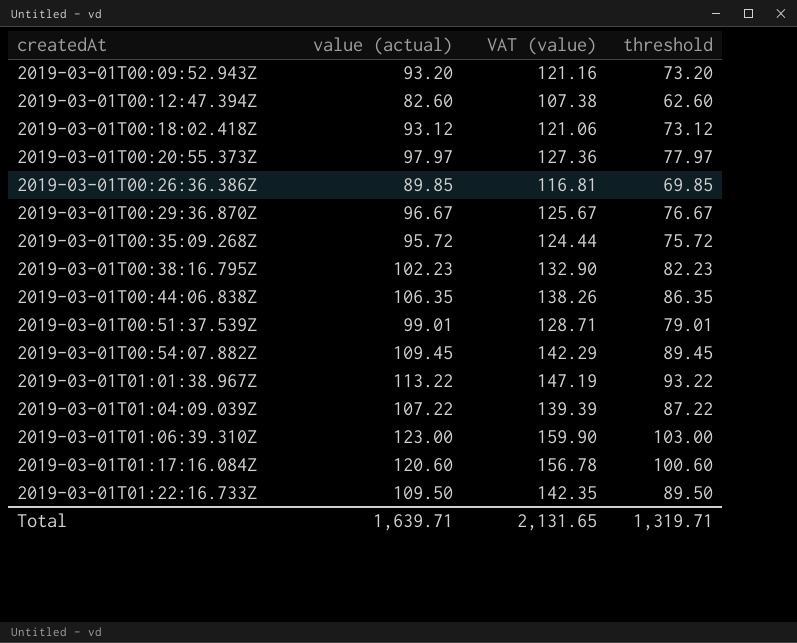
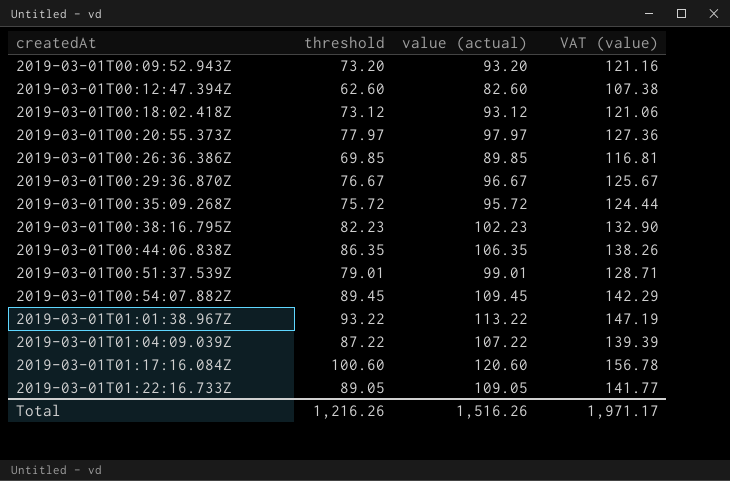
column threshold | position: 4 -> 2
row 2019-03-01T01:06:39.310Z: 123.00 | 159.90 | 103.00 -> none
2019-03-01T01:22:16.733Z | threshold: 89.50 -> 89.05
2019-03-01T01:22:16.733Z | value (actual): 109.50 -> 109.05
2019-03-01T01:22:16.733Z | VAT (value): 142.35 -> 141.77
Total | threshold: 1,319.71 -> 1,216.26
Total | value (actual): 1,639.71 -> 1,516.26
Total | VAT (value): 2,131.65 -> 1,971.17

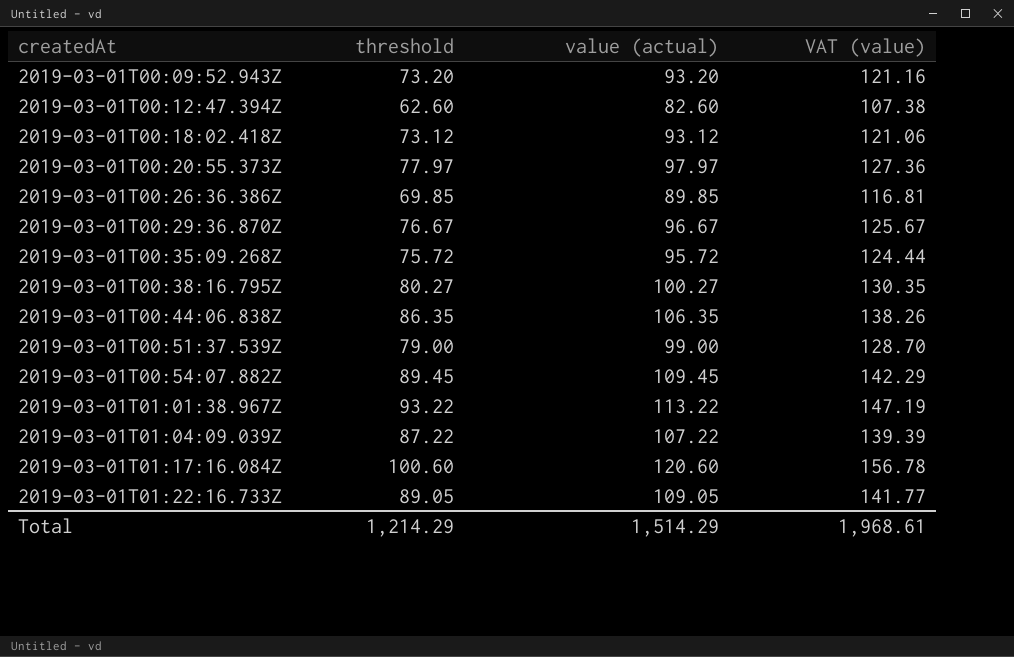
2019-03-01T00:38:16.795Z | threshold: 82.23 -> 80.27
2019-03-01T00:38:16.795Z | value (actual): 102.23 -> 100.27
2019-03-01T00:38:16.795Z | VAT (value): 132.90 -> 130.35
2019-03-01T00:51:37.539Z | threshold: 79.01 -> 79.00
2019-03-01T00:51:37.539Z | value (actual): 99.01 -> 99.00
2019-03-01T00:51:37.539Z | VAT (value): 128.71 -> 128.70
Total | threshold: 1,216.26 -> 1,214.29
Total | value (actual): 1,516.26 -> 1,514.29
Total | VAT (value): 1,971.17 -> 1,968.61

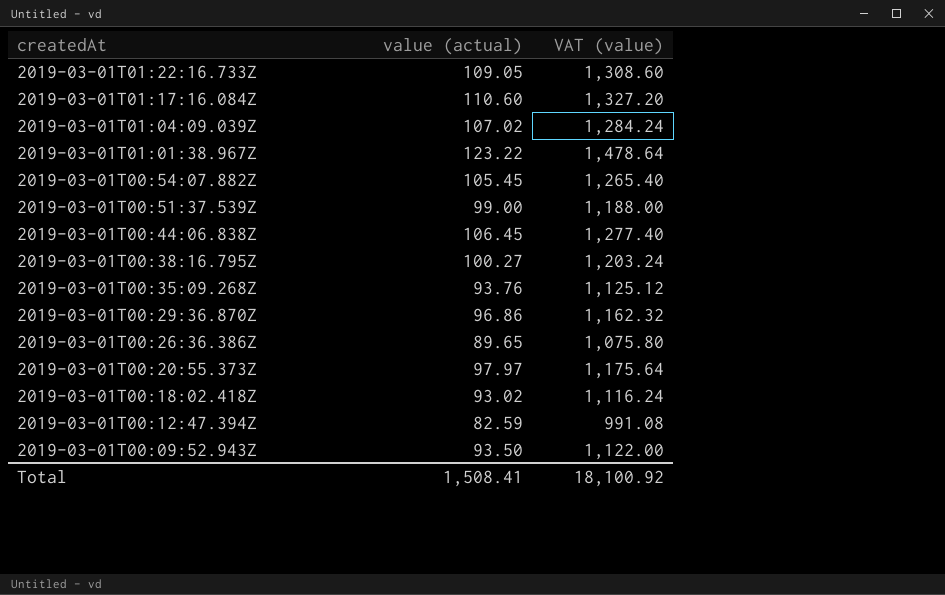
row order: createdAt ascending -> createdAt descending
column threshold | formula: [value (actual)] - 20 -> none
column VAT (value) | formula: [value (actual)] * 1.3 -> [value (actual)] * 12
2019-03-01T01:17:16.084Z | value (actual): 120.60 -> 110.60
2019-03-01T01:04:09.039Z | value (actual): 107.22 -> 107.02
2019-03-01T01:01:38.967Z | value (actual): 113.22 -> 123.22
2019-03-01T00:54:07.882Z | value (actual): 109.45 -> 105.45
2019-03-01T00:44:06.838Z | value (actual): 106.35 -> 106.45
2019-03-01T00:35:09.268Z | value (actual): 95.72 -> 93.76
2019-03-01T00:29:36.870Z | value (actual): 96.67 -> 96.86
2019-03-01T00:26:36.386Z | value (actual): 89.85 -> 89.65
2019-03-01T00:18:02.418Z | value (actual): 93.12 -> 93.02
2019-03-01T00:12:47.394Z | value (actual): 82.60 -> 82.59
2019-03-01T00:09:52.943Z | value (actual): 93.20 -> 93.50
Total | value (actual): 1,514.29 -> 1,508.41
Total | VAT (value): 1,968.61 -> 18,100.92

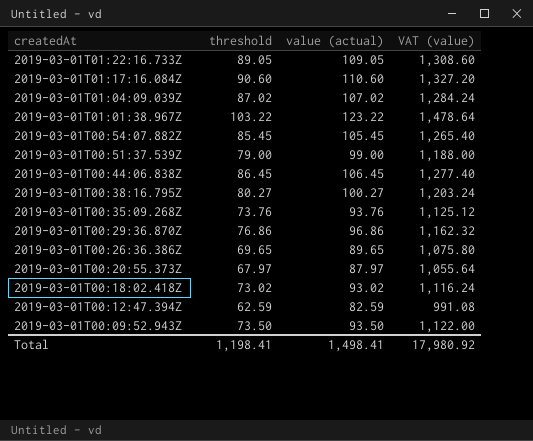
column threshold | formula: none -> [value (actual)] - 20
2019-03-01T00:20:55.373Z | value (actual): 97.97 -> 87.97
2019-03-01T00:20:55.373Z | VAT (value): 1,175.64 -> 1,055.64
Total | value (actual): 1,508.41 -> 1,498.41
Total | VAT (value): 18,100.92 -> 17,980.92

